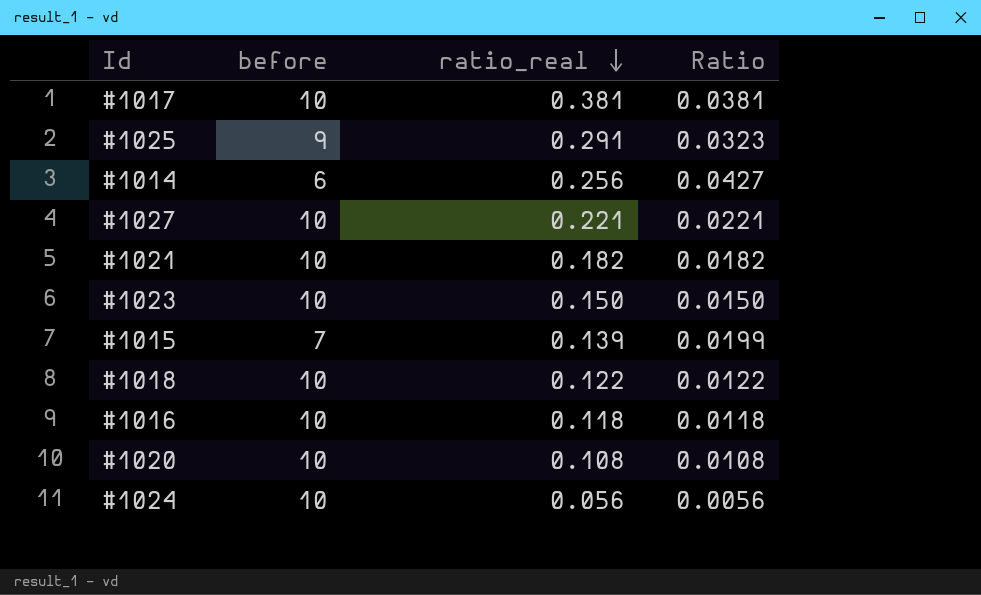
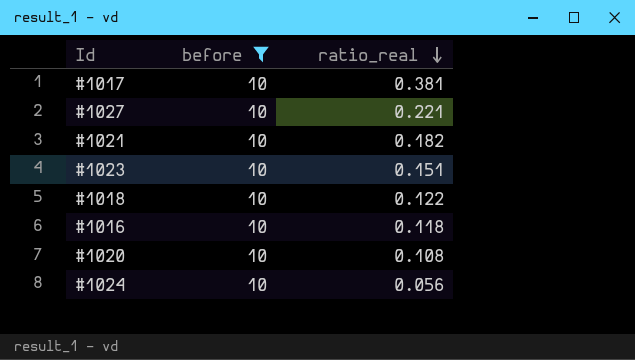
filter: none -> before = 10
column Ratio | formula: [ratio_real] / [before] -> none
#1023 | ratio_real: 0.150 -> 0.151

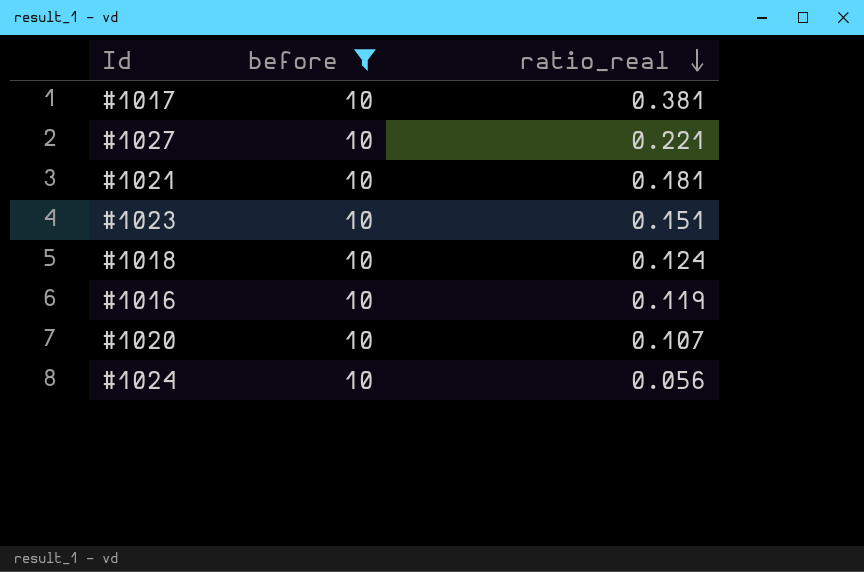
#1021 | ratio_real: 0.182 -> 0.181
#1018 | ratio_real: 0.122 -> 0.124
#1016 | ratio_real: 0.118 -> 0.119
#1020 | ratio_real: 0.108 -> 0.107

